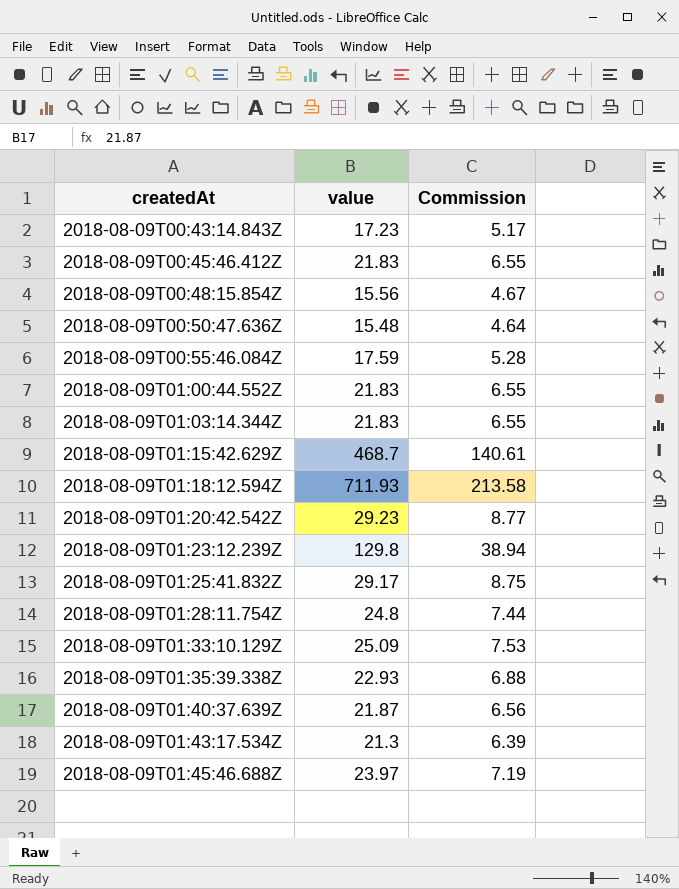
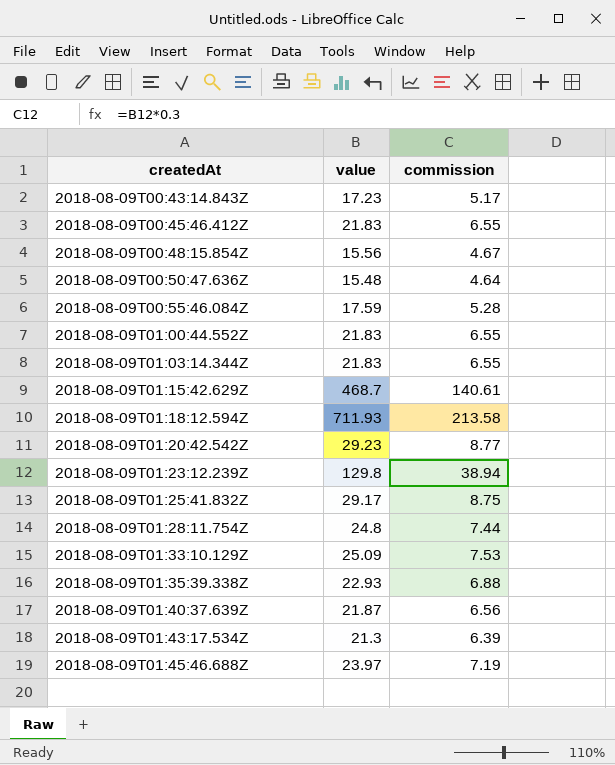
column name: Commission -> commission

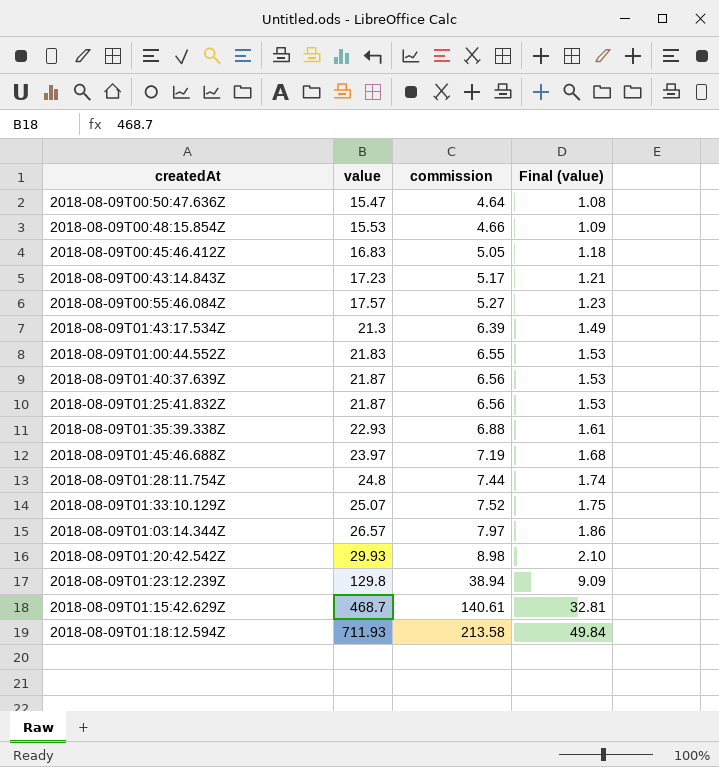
row order: createdAt ascending -> value ascending
column Final (value) | formula: none -> [value] * 0.07
2018-08-09T00:50:47.636Z | value: 15.48 -> 15.47
2018-08-09T00:48:15.854Z | value: 15.56 -> 15.53
2018-08-09T00:48:15.854Z | commission: 4.67 -> 4.66
2018-08-09T00:45:46.412Z | value: 21.83 -> 16.83
2018-08-09T00:45:46.412Z | commission: 6.55 -> 5.05
2018-08-09T00:55:46.084Z | value: 17.59 -> 17.57
2018-08-09T00:55:46.084Z | commission: 5.28 -> 5.27
2018-08-09T01:25:41.832Z | value: 29.17 -> 21.87
2018-08-09T01:25:41.832Z | commission: 8.75 -> 6.56
2018-08-09T01:33:10.129Z | value: 25.09 -> 25.07
2018-08-09T01:33:10.129Z | commission: 7.53 -> 7.52
2018-08-09T01:03:14.344Z | value: 21.83 -> 26.57
2018-08-09T01:03:14.344Z | commission: 6.55 -> 7.97
2018-08-09T01:20:42.542Z | value: 29.23 -> 29.93
2018-08-09T01:20:42.542Z | commission: 8.77 -> 8.98

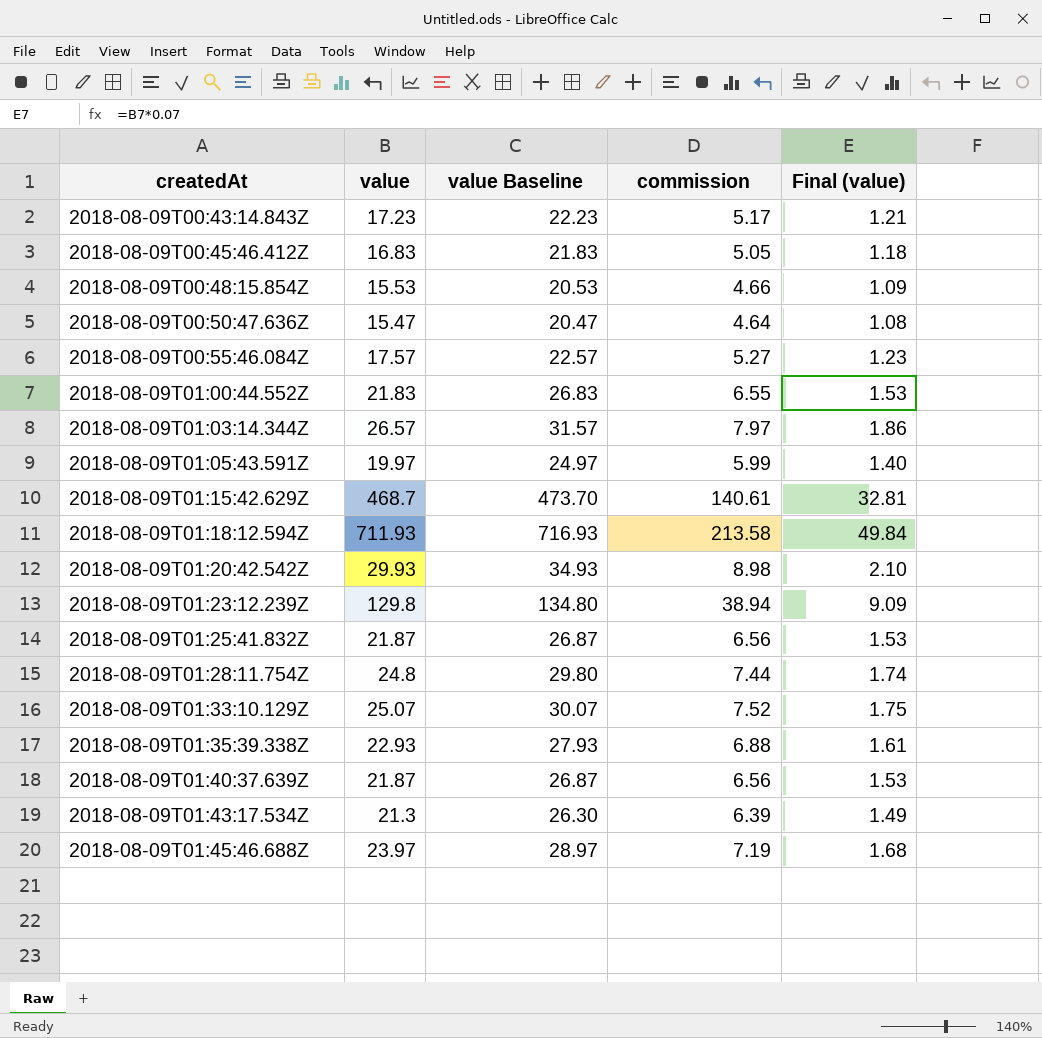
row order: value ascending -> createdAt ascending
column value Baseline | formula: none -> [value] + 5
row 2018-08-09T01:05:43.591Z: none -> 19.97 | 24.97 | 5.99 | 1.40

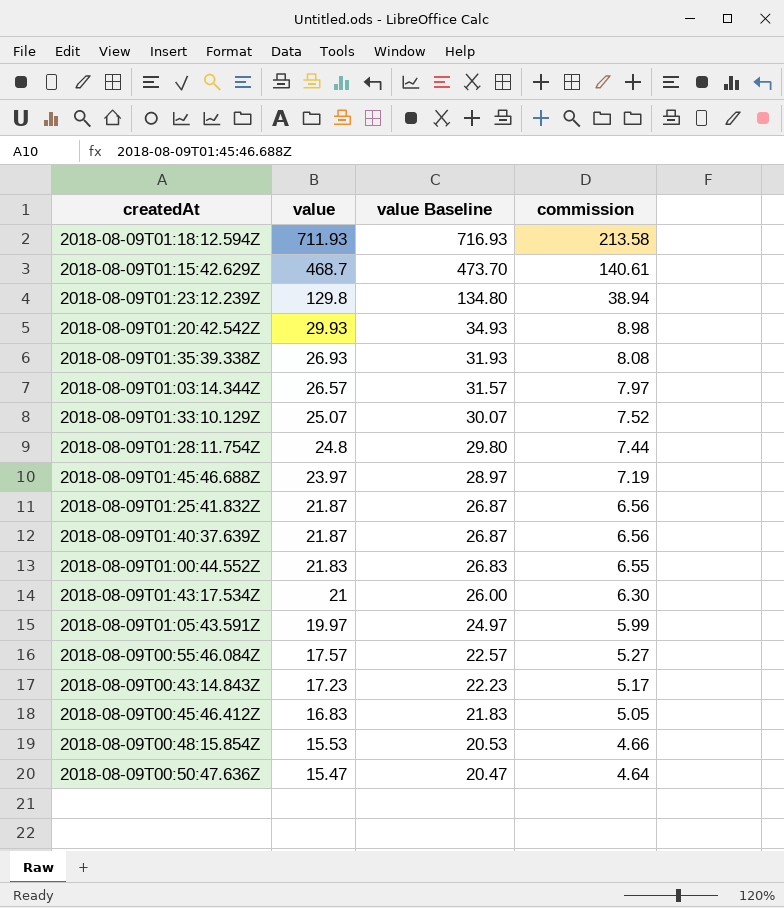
row order: createdAt ascending -> value descending
column Final (value) | formula: [value] * 0.07 -> none
2018-08-09T01:35:39.338Z | value: 22.93 -> 26.93
2018-08-09T01:35:39.338Z | value Baseline: 27.93 -> 31.93
2018-08-09T01:35:39.338Z | commission: 6.88 -> 8.08
2018-08-09T01:43:17.534Z | value: 21.3 -> 21
2018-08-09T01:43:17.534Z | value Baseline: 26.30 -> 26.00
2018-08-09T01:43:17.534Z | commission: 6.39 -> 6.30

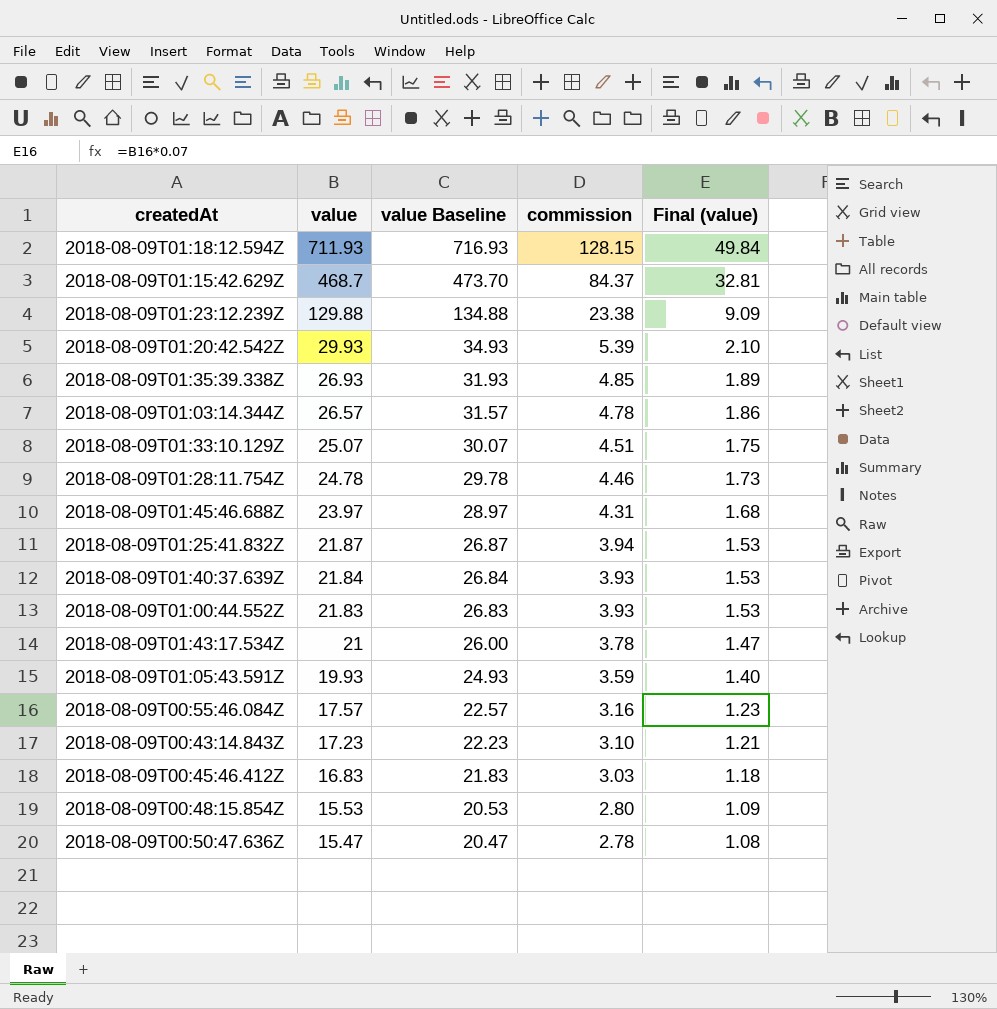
column commission | formula: [value] * 0.3 -> [value] * 0.18
column Final (value) | formula: none -> [value] * 0.07
2018-08-09T01:23:12.239Z | value: 129.8 -> 129.88
2018-08-09T01:23:12.239Z | value Baseline: 134.80 -> 134.88
2018-08-09T01:28:11.754Z | value: 24.8 -> 24.78
2018-08-09T01:28:11.754Z | value Baseline: 29.80 -> 29.78
2018-08-09T01:40:37.639Z | value: 21.87 -> 21.84
2018-08-09T01:40:37.639Z | value Baseline: 26.87 -> 26.84
2018-08-09T01:05:43.591Z | value: 19.97 -> 19.93
2018-08-09T01:05:43.591Z | value Baseline: 24.97 -> 24.93

